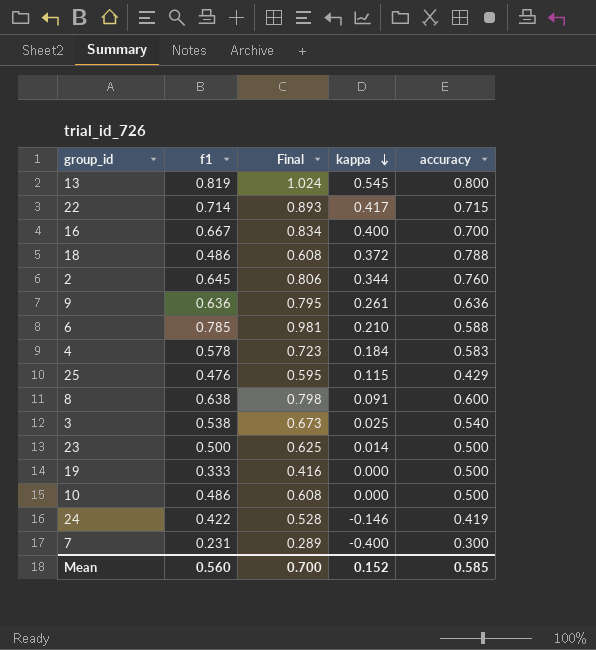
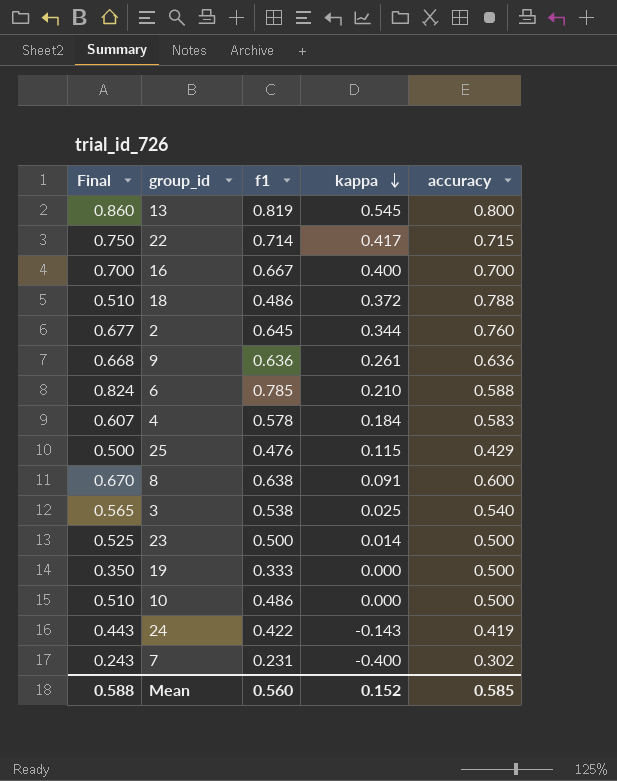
column Final | formula: [f1] * 1.25 -> [f1] * 1.05
column Final | position: 3 -> 1
24 | kappa: -0.146 -> -0.143
7 | accuracy: 0.300 -> 0.302
Mean | Final: 0.700 -> 0.588

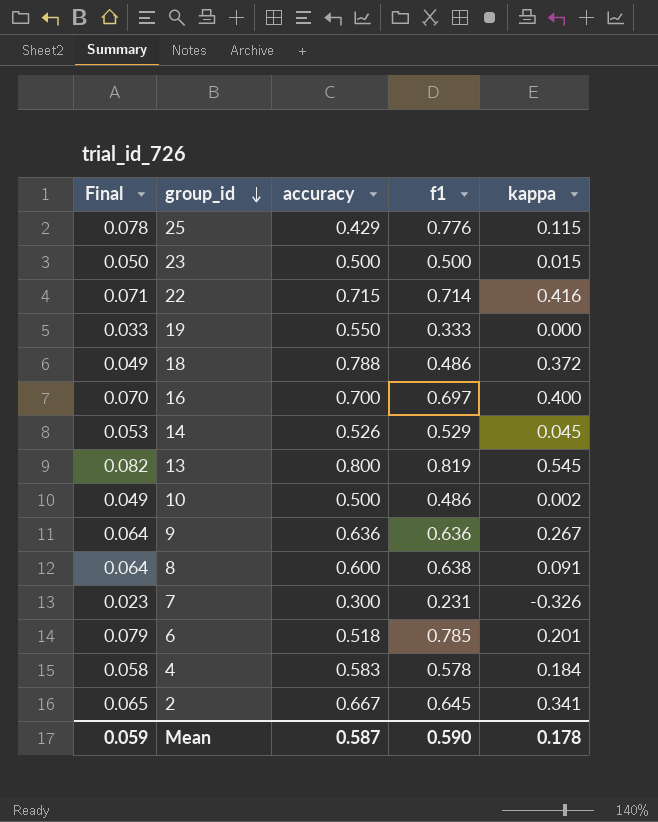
row order: kappa descending -> group_id descending
column Final | formula: [f1] * 1.05 -> [f1] * 0.1
column accuracy | position: 5 -> 3
row 3: 0.565 | 0.538 | 0.025 | 0.540 -> none
row 24: 0.443 | 0.422 | -0.143 | 0.419 -> none
25 | f1: 0.476 -> 0.776
23 | kappa: 0.014 -> 0.015
22 | kappa: 0.417 -> 0.416
19 | accuracy: 0.500 -> 0.550
16 | f1: 0.667 -> 0.697
row 14: none -> 0.053 | 0.526 | 0.529 | 0.045
10 | kappa: 0.000 -> 0.002
9 | kappa: 0.261 -> 0.267
7 | accuracy: 0.302 -> 0.300
7 | kappa: -0.400 -> -0.326
6 | accuracy: 0.588 -> 0.518
6 | kappa: 0.210 -> 0.201
2 | accuracy: 0.760 -> 0.667
2 | kappa: 0.344 -> 0.341
Mean | Final: 0.588 -> 0.059
Mean | accuracy: 0.585 -> 0.587
Mean | f1: 0.560 -> 0.590
Mean | kappa: 0.152 -> 0.178

